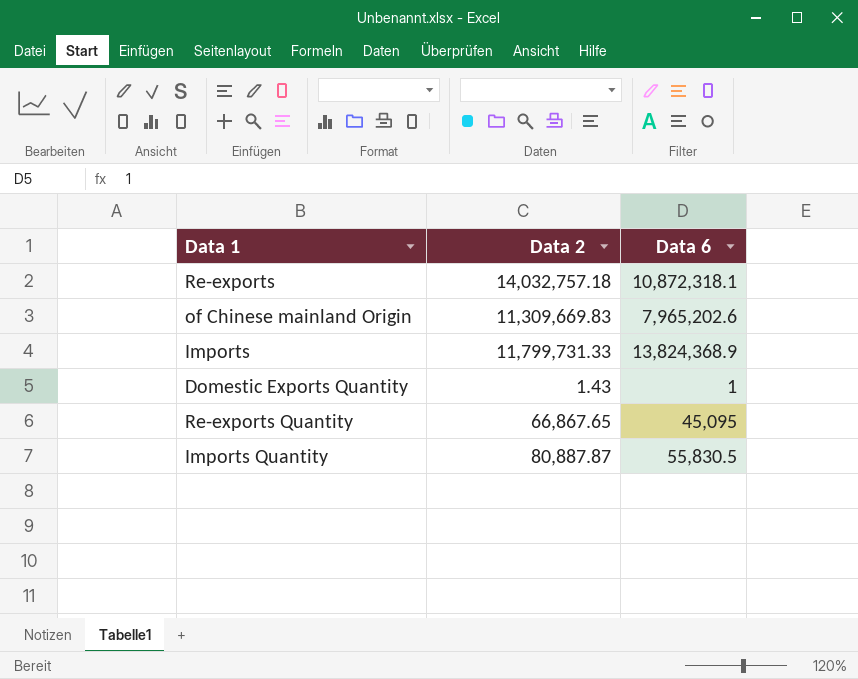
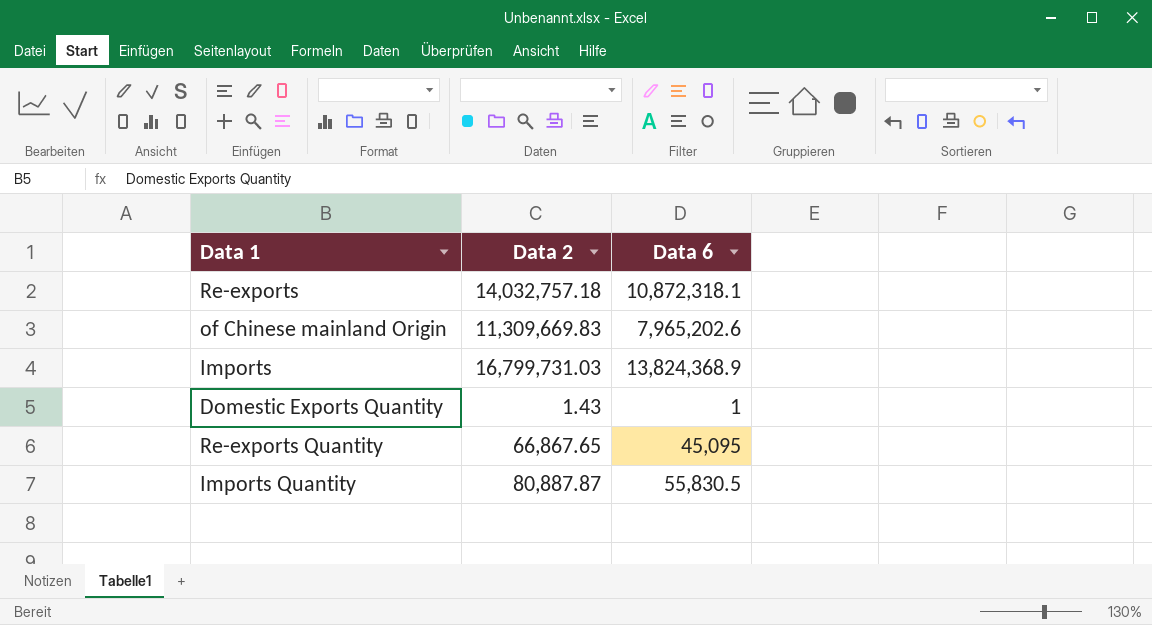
Imports | Data 2: 11,799,731.33 -> 16,799,731.03

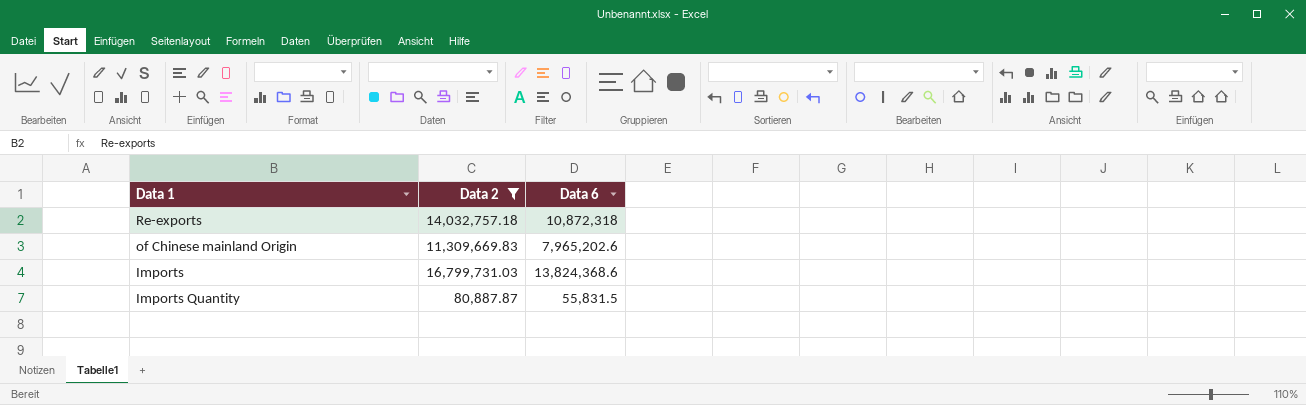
filter: none -> Data 2 >= 80,887.87
Re-exports | Data 6: 10,872,318.1 -> 10,872,318
Imports | Data 6: 13,824,368.9 -> 13,824,368.6
Imports Quantity | Data 6: 55,830.5 -> 55,831.5

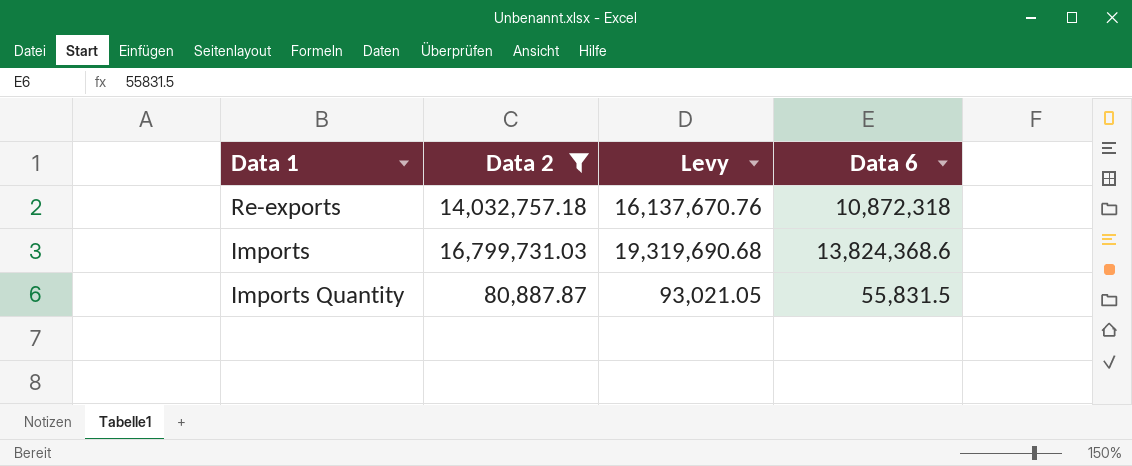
column Levy | formula: none -> [Data 2] * 1.15
row of Chinese mainland Origin: 11,309,669.83 | 7,965,202.6 -> none

